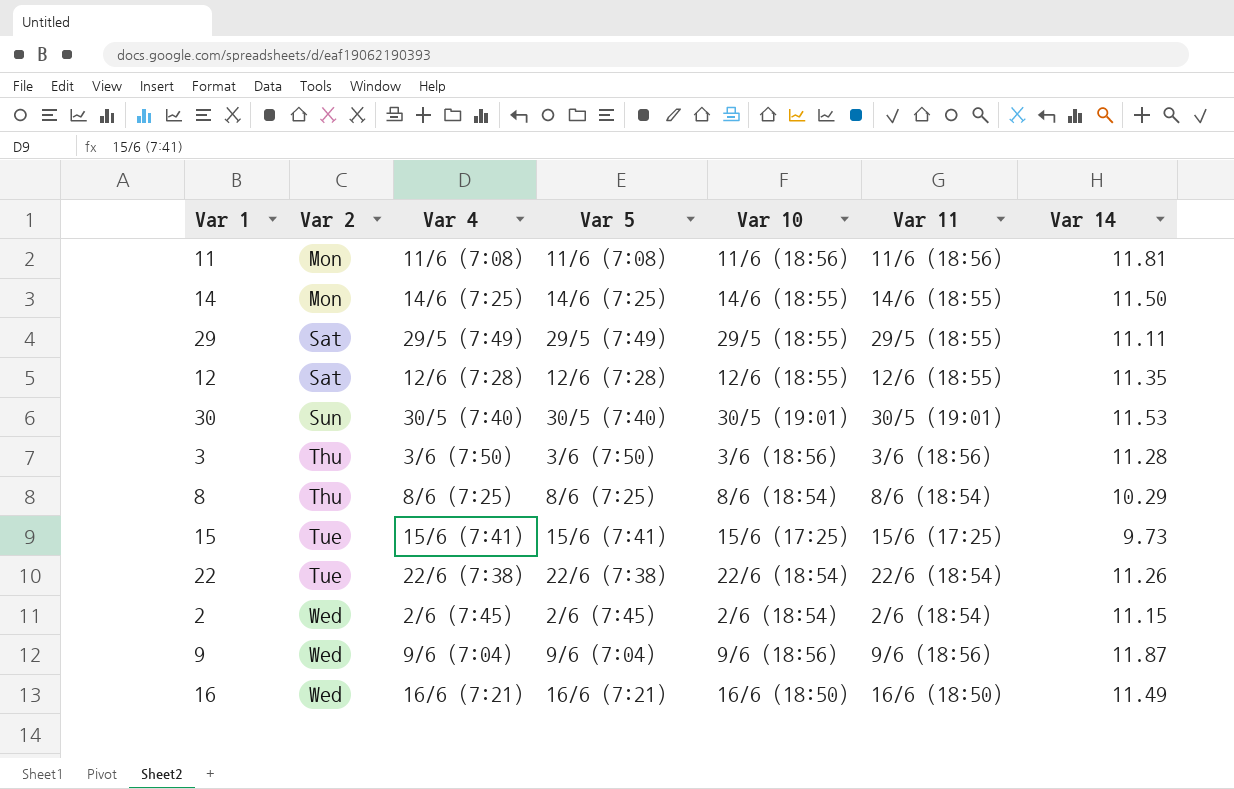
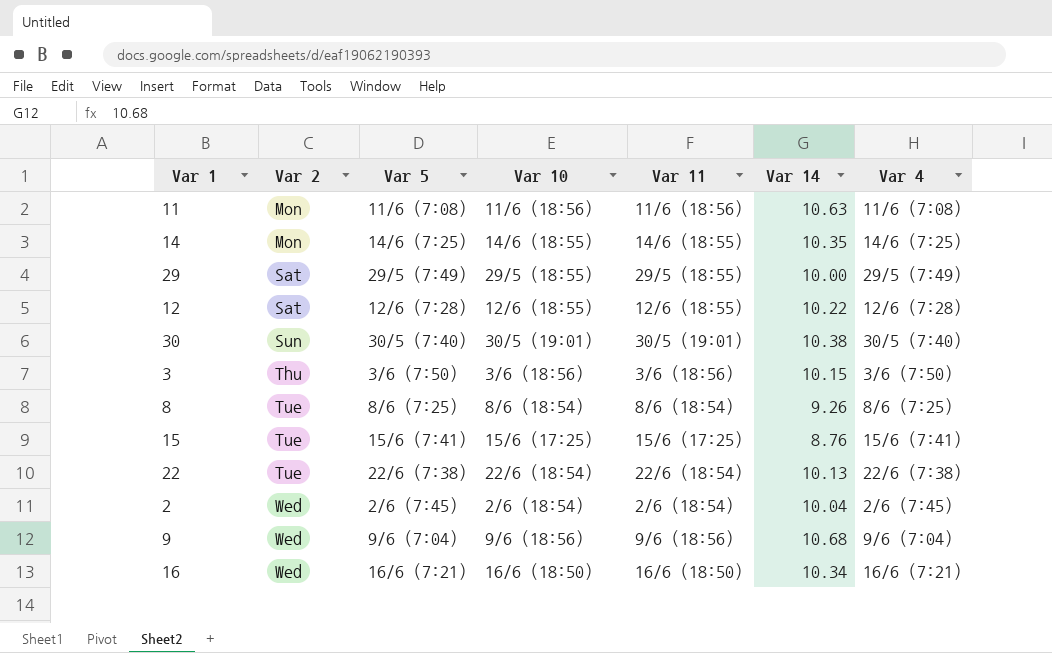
column Var 4 | position: 3 -> 7
11 | Var 14: 11.81 -> 10.63
14 | Var 14: 11.50 -> 10.35
29 | Var 14: 11.11 -> 10.00
12 | Var 14: 11.35 -> 10.22
30 | Var 14: 11.53 -> 10.38
3 | Var 14: 11.28 -> 10.15
8 | Var 2: Thu -> Tue
8 | Var 14: 10.29 -> 9.26
15 | Var 14: 9.73 -> 8.76
22 | Var 14: 11.26 -> 10.13
2 | Var 14: 11.15 -> 10.04
9 | Var 14: 11.87 -> 10.68
16 | Var 14: 11.49 -> 10.34

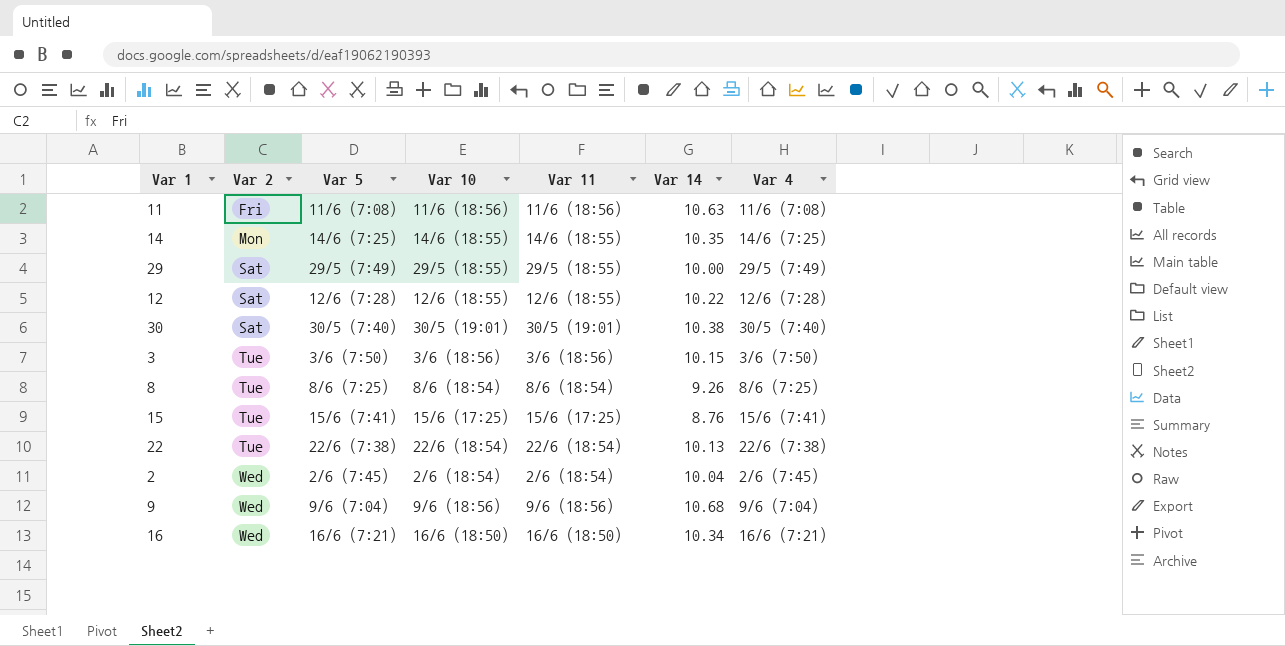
11 | Var 2: Mon -> Fri
30 | Var 2: Sun -> Sat
3 | Var 2: Thu -> Tue

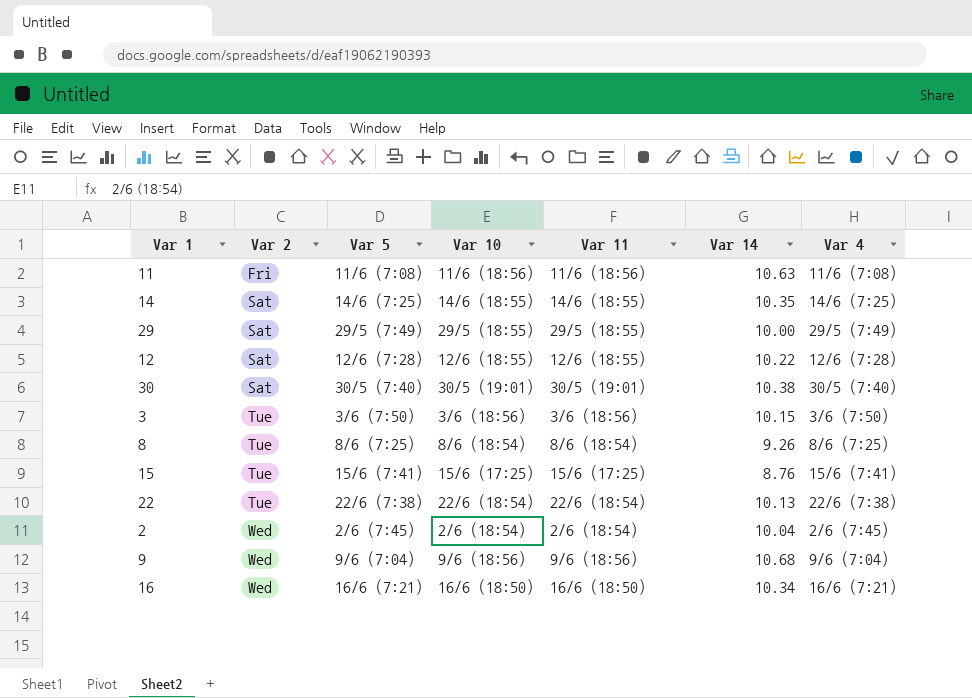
14 | Var 2: Mon -> Sat

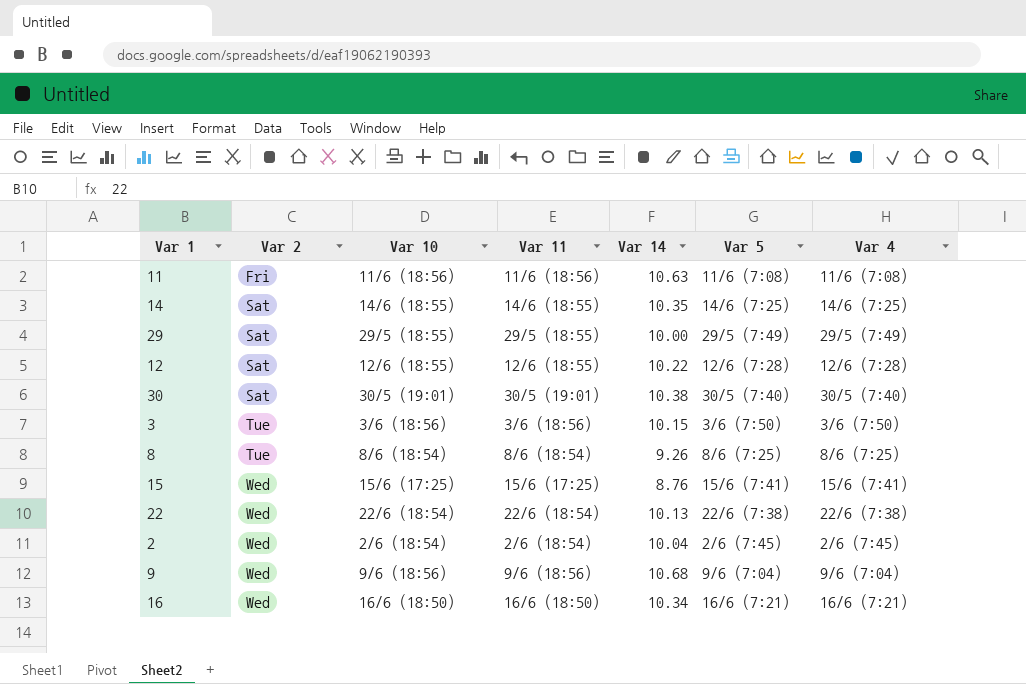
column Var 5 | position: 3 -> 6
15 | Var 2: Tue -> Wed
22 | Var 2: Tue -> Wed

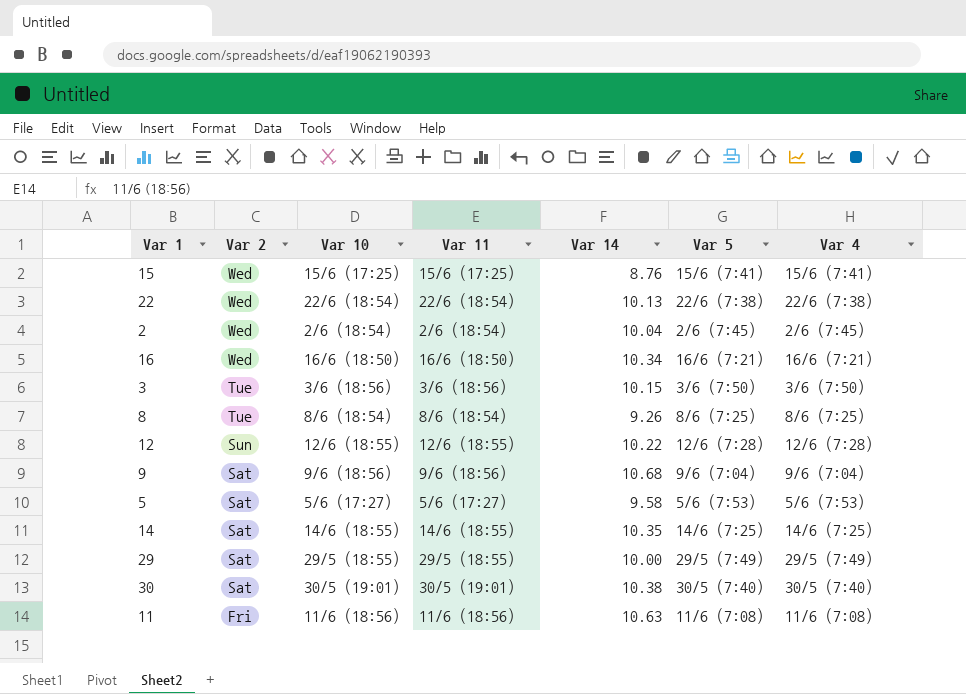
row order: Var 2 ascending -> Var 2 descending
12 | Var 2: Sat -> Sun
9 | Var 2: Wed -> Sat
row 5: none -> Sat | 5/6 (17:27) | 5/6 (17:27) | 9.58 | 5/6 (7:53) | 5/6 (7:53)

